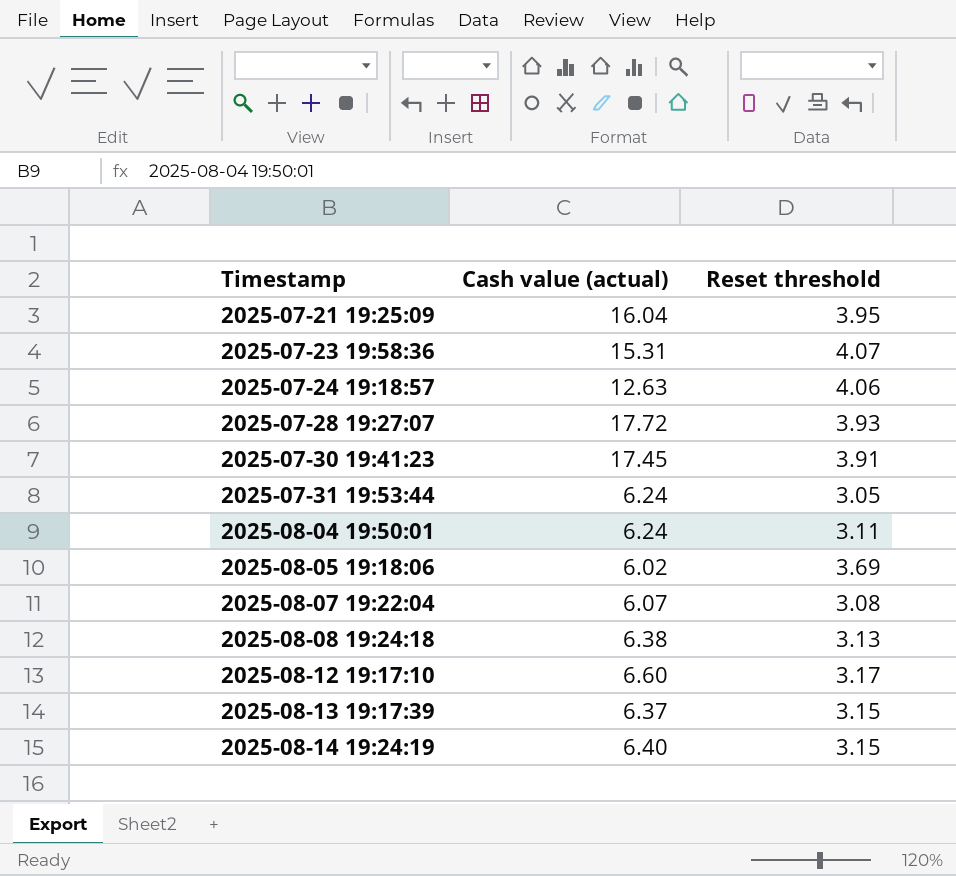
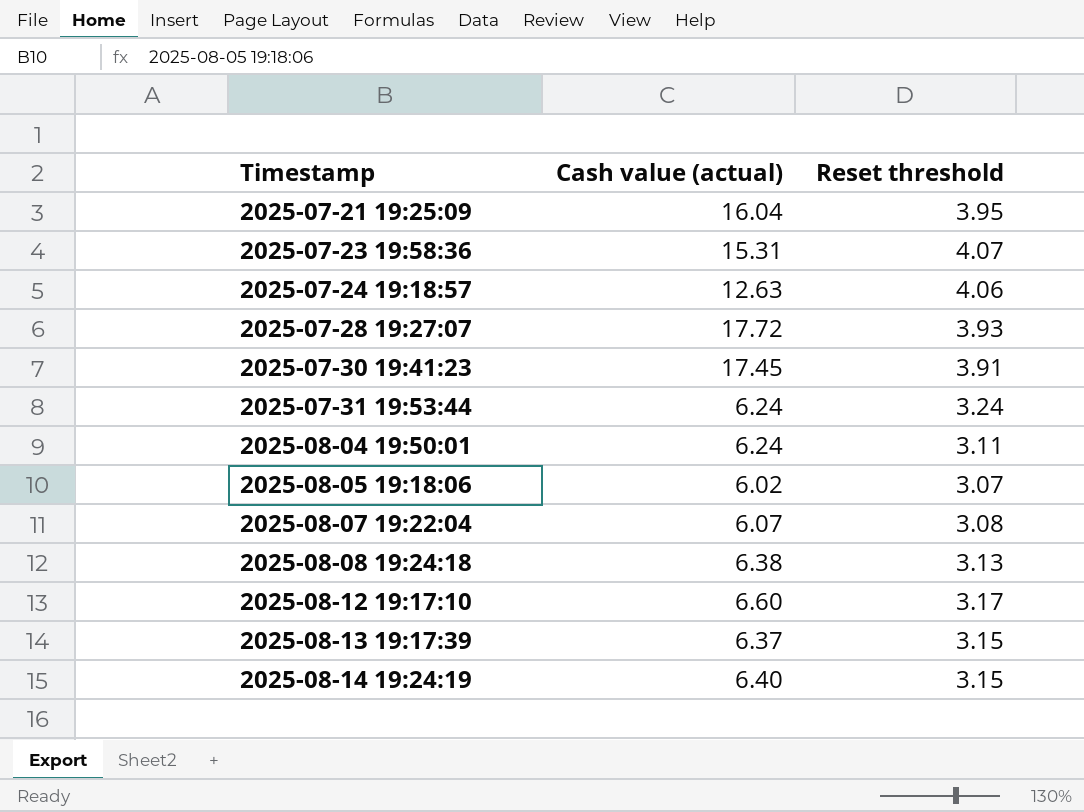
2025-07-31 19:53:44 | Reset threshold: 3.05 -> 3.24
2025-08-05 19:18:06 | Reset threshold: 3.69 -> 3.07

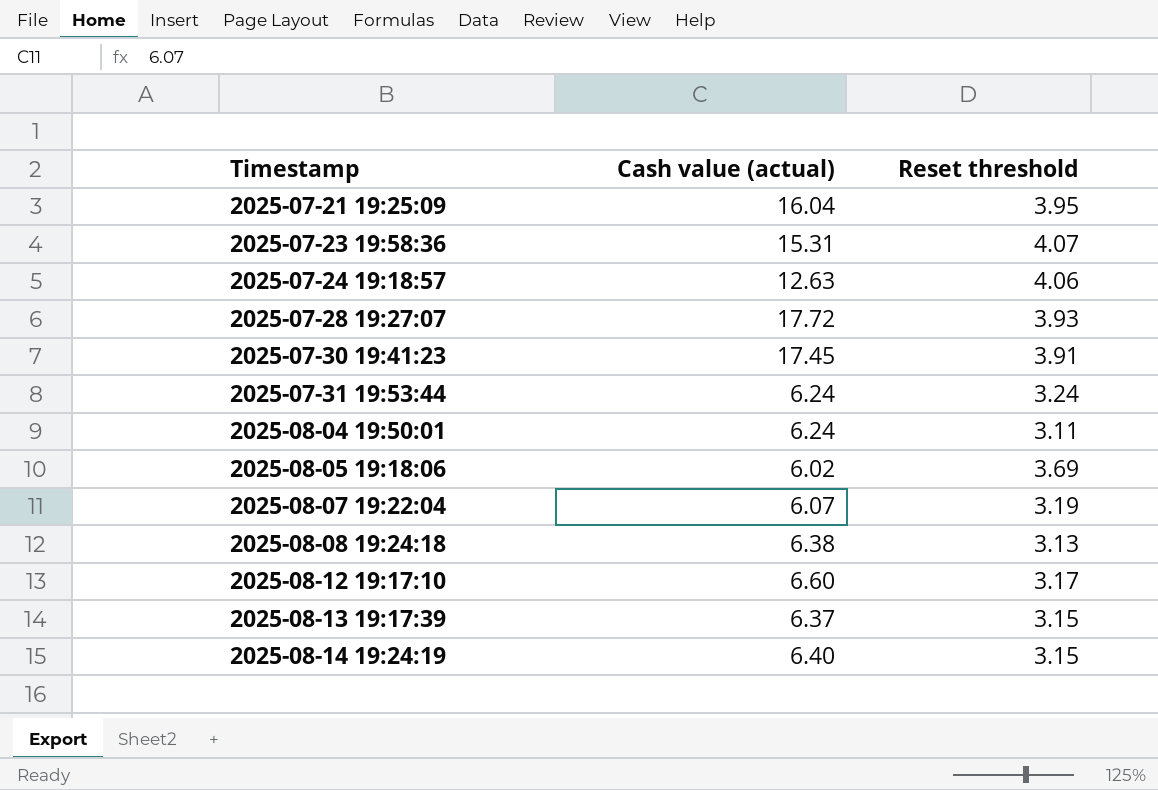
2025-08-05 19:18:06 | Reset threshold: 3.07 -> 3.69
2025-08-07 19:22:04 | Reset threshold: 3.08 -> 3.19

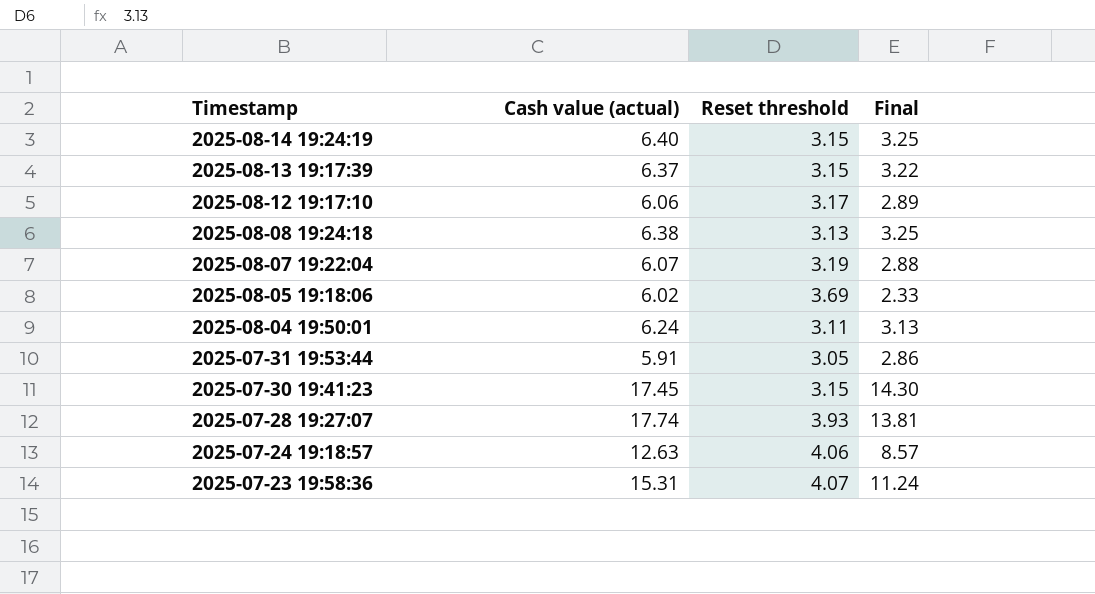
row order: Timestamp ascending -> Timestamp descending
column Final | formula: none -> [Cash value (actual)] - [Reset threshold]
row 2025-07-21 19:25:09: 16.04 | 3.95 -> none
2025-08-12 19:17:10 | Cash value (actual): 6.60 -> 6.06
2025-07-31 19:53:44 | Cash value (actual): 6.24 -> 5.91
2025-07-31 19:53:44 | Reset threshold: 3.24 -> 3.05
2025-07-30 19:41:23 | Reset threshold: 3.91 -> 3.15
2025-07-28 19:27:07 | Cash value (actual): 17.72 -> 17.74

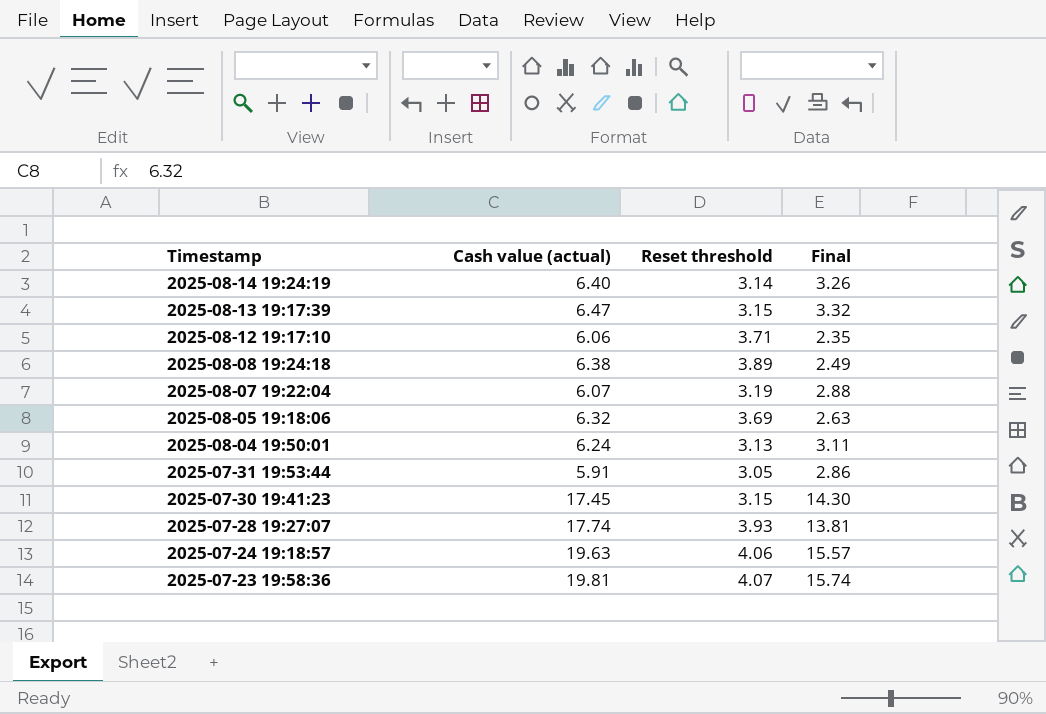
2025-08-14 19:24:19 | Reset threshold: 3.15 -> 3.14
2025-08-14 19:24:19 | Final: 3.25 -> 3.26
2025-08-13 19:17:39 | Cash value (actual): 6.37 -> 6.47
2025-08-13 19:17:39 | Final: 3.22 -> 3.32
2025-08-12 19:17:10 | Reset threshold: 3.17 -> 3.71
2025-08-12 19:17:10 | Final: 2.89 -> 2.35
2025-08-08 19:24:18 | Reset threshold: 3.13 -> 3.89
2025-08-08 19:24:18 | Final: 3.25 -> 2.49
2025-08-05 19:18:06 | Cash value (actual): 6.02 -> 6.32
2025-08-05 19:18:06 | Final: 2.33 -> 2.63
2025-08-04 19:50:01 | Reset threshold: 3.11 -> 3.13
2025-08-04 19:50:01 | Final: 3.13 -> 3.11
2025-07-24 19:18:57 | Cash value (actual): 12.63 -> 19.63
2025-07-24 19:18:57 | Final: 8.57 -> 15.57
2025-07-23 19:58:36 | Cash value (actual): 15.31 -> 19.81
2025-07-23 19:58:36 | Final: 11.24 -> 15.74

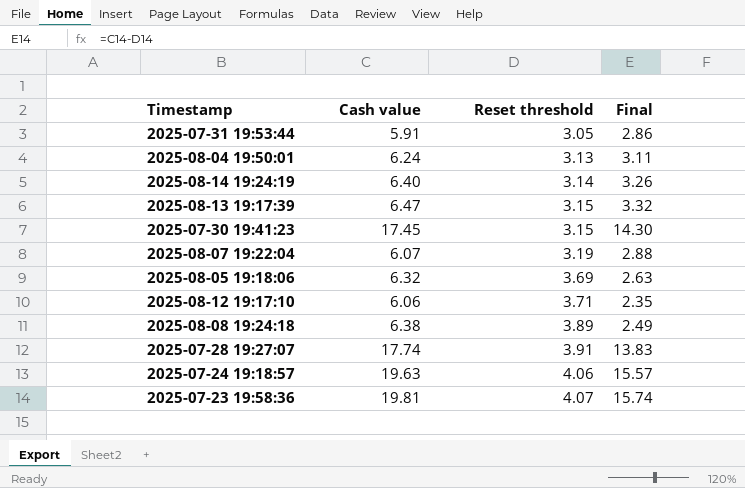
row order: Timestamp descending -> Reset threshold ascending
column name: Cash value (actual) -> Cash value
2025-07-28 19:27:07 | Reset threshold: 3.93 -> 3.91
2025-07-28 19:27:07 | Final: 13.81 -> 13.83

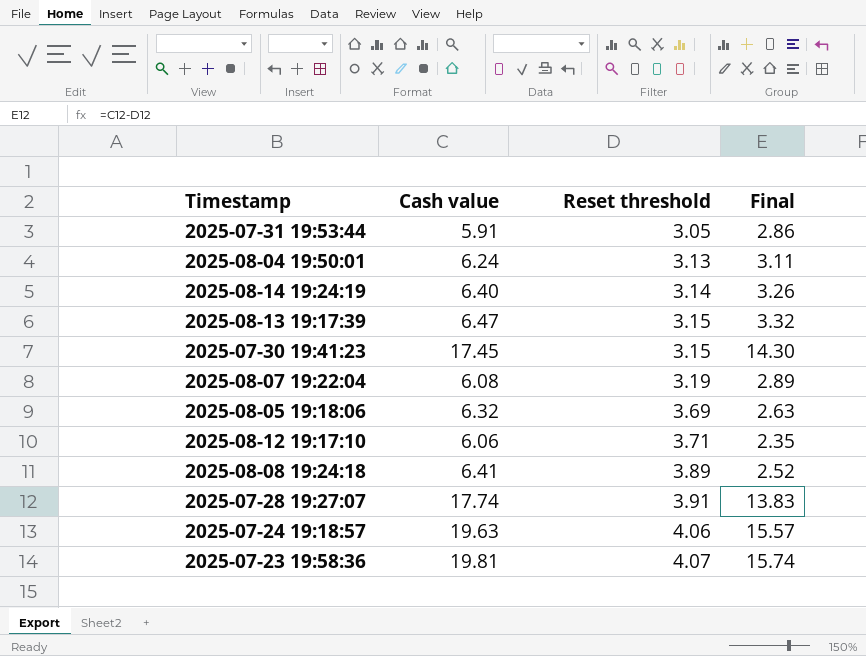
2025-08-07 19:22:04 | Cash value: 6.07 -> 6.08
2025-08-07 19:22:04 | Final: 2.88 -> 2.89
2025-08-08 19:24:18 | Cash value: 6.38 -> 6.41
2025-08-08 19:24:18 | Final: 2.49 -> 2.52

